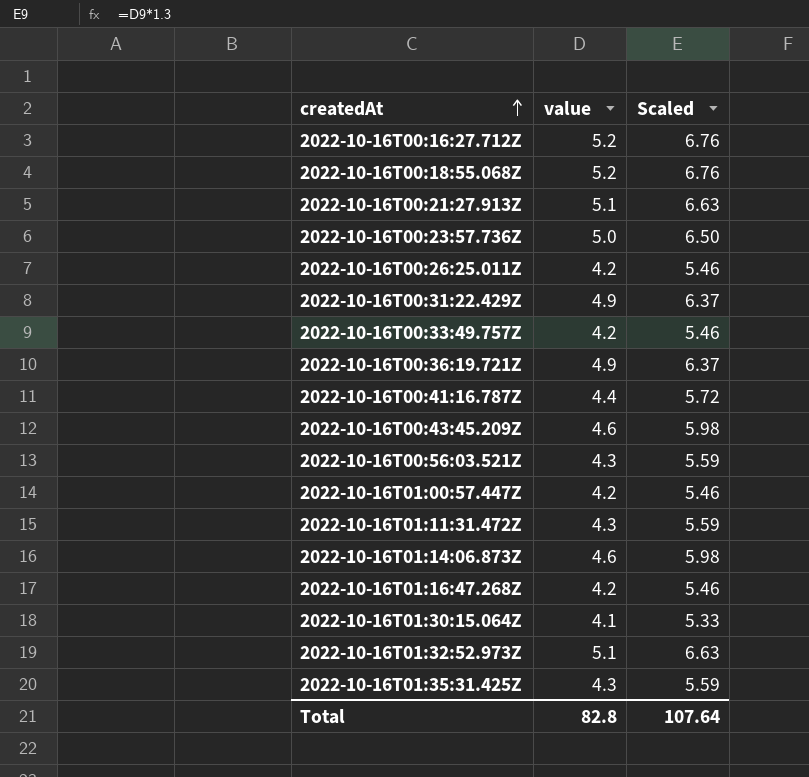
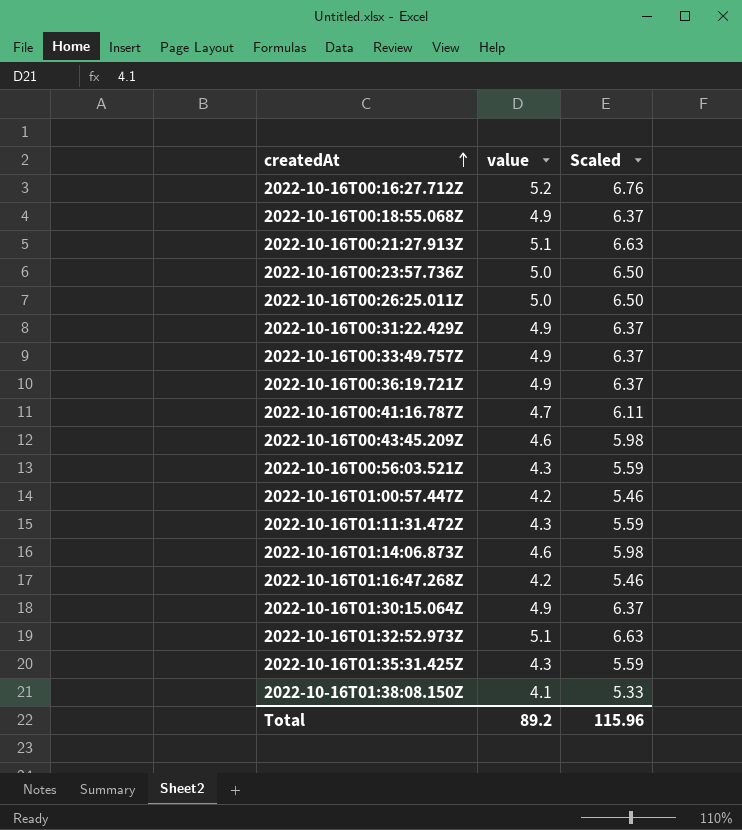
2022-10-16T00:18:55.068Z | value: 5.2 -> 4.9
2022-10-16T00:18:55.068Z | Scaled: 6.76 -> 6.37
2022-10-16T00:26:25.011Z | value: 4.2 -> 5.0
2022-10-16T00:26:25.011Z | Scaled: 5.46 -> 6.50
2022-10-16T00:33:49.757Z | value: 4.2 -> 4.9
2022-10-16T00:33:49.757Z | Scaled: 5.46 -> 6.37
2022-10-16T00:41:16.787Z | value: 4.4 -> 4.7
2022-10-16T00:41:16.787Z | Scaled: 5.72 -> 6.11
2022-10-16T01:30:15.064Z | value: 4.1 -> 4.9
2022-10-16T01:30:15.064Z | Scaled: 5.33 -> 6.37
row 2022-10-16T01:38:08.150Z: none -> 4.1 | 5.33
Total | value: 82.8 -> 89.2
Total | Scaled: 107.64 -> 115.96

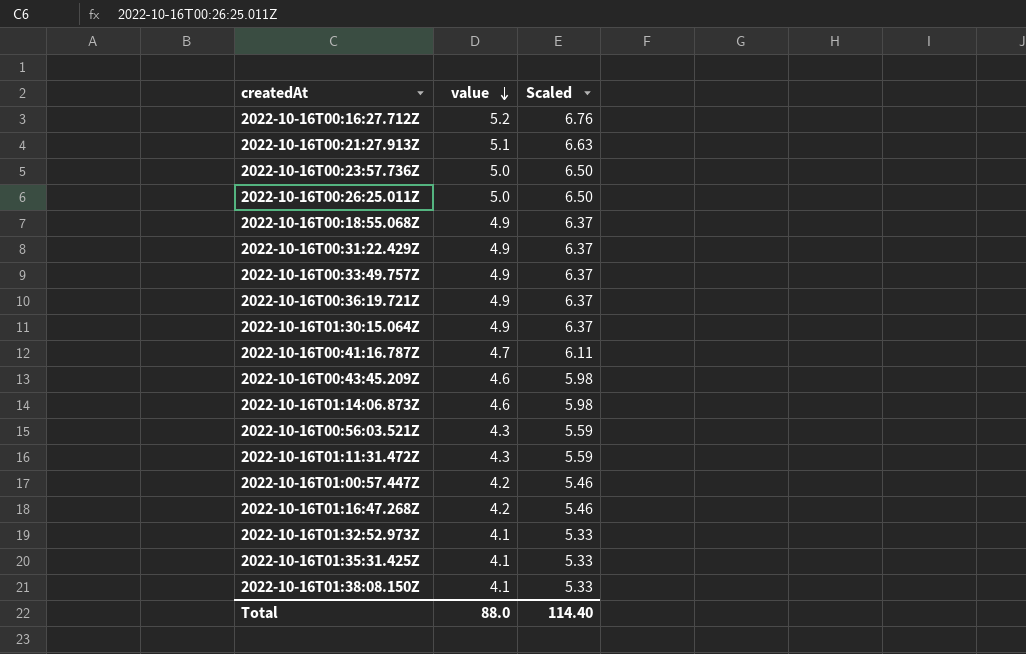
row order: createdAt ascending -> value descending
2022-10-16T01:32:52.973Z | value: 5.1 -> 4.1
2022-10-16T01:32:52.973Z | Scaled: 6.63 -> 5.33
2022-10-16T01:35:31.425Z | value: 4.3 -> 4.1
2022-10-16T01:35:31.425Z | Scaled: 5.59 -> 5.33
Total | value: 89.2 -> 88.0
Total | Scaled: 115.96 -> 114.40

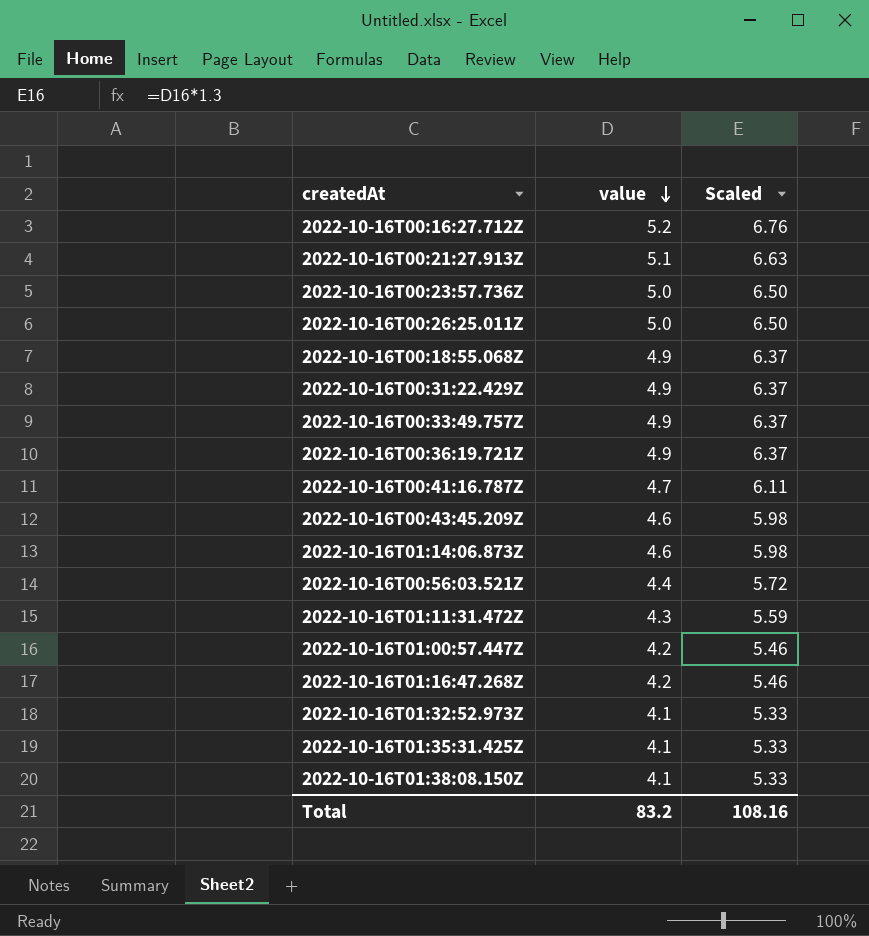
row 2022-10-16T01:30:15.064Z: 4.9 | 6.37 -> none
2022-10-16T00:56:03.521Z | value: 4.3 -> 4.4
2022-10-16T00:56:03.521Z | Scaled: 5.59 -> 5.72
Total | value: 88.0 -> 83.2
Total | Scaled: 114.40 -> 108.16

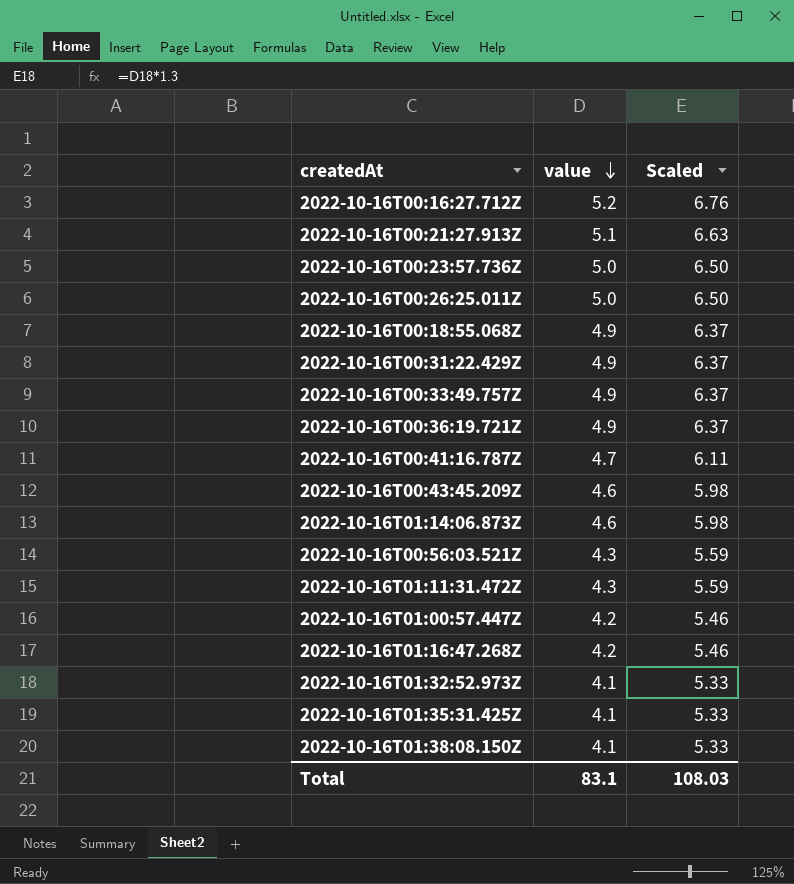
2022-10-16T00:56:03.521Z | value: 4.4 -> 4.3
2022-10-16T00:56:03.521Z | Scaled: 5.72 -> 5.59
Total | value: 83.2 -> 83.1
Total | Scaled: 108.16 -> 108.03

